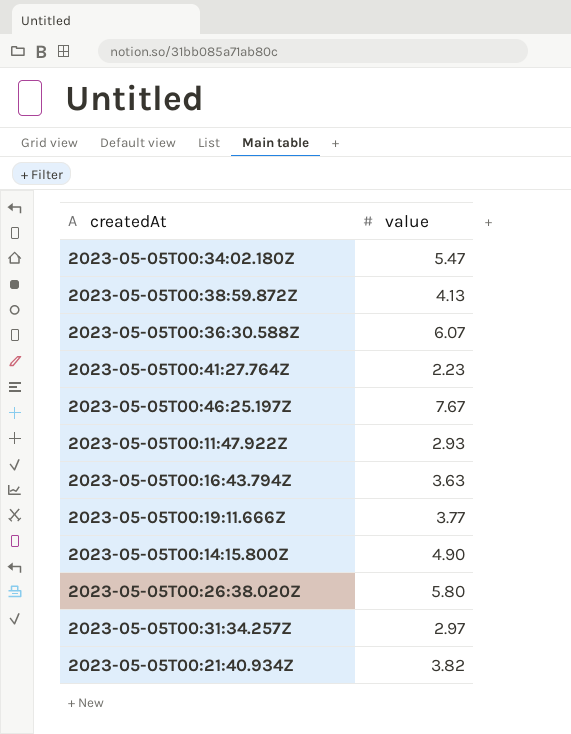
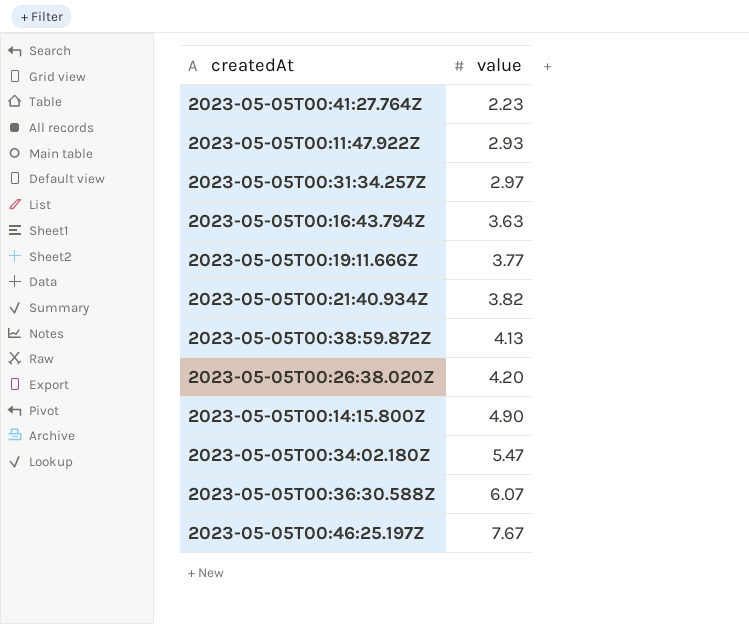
row order: none -> value ascending
2023-05-05T00:26:38.020Z | value: 5.80 -> 4.20

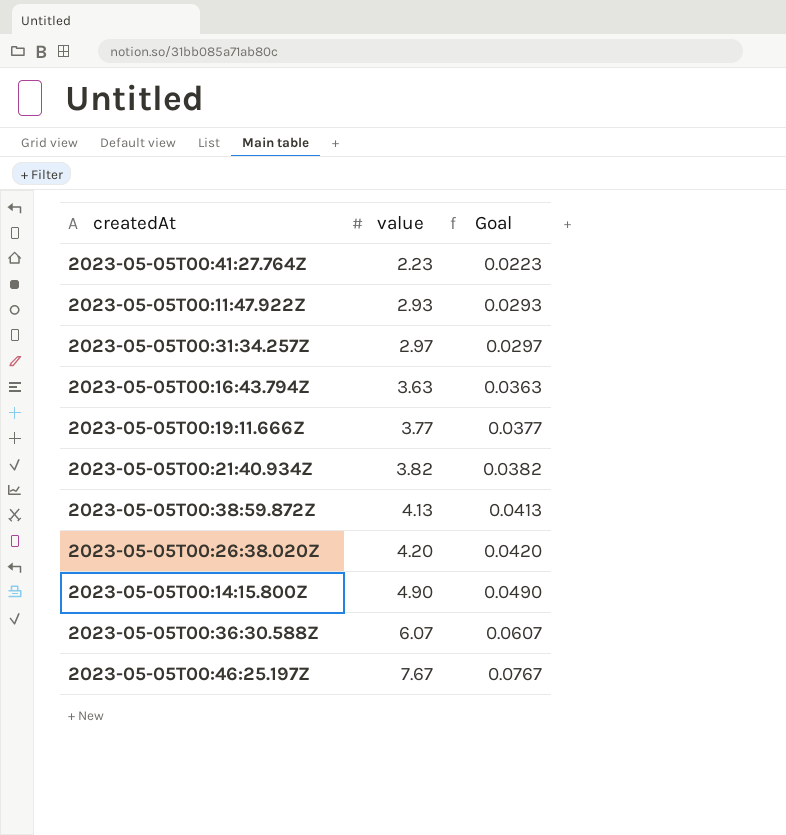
column Goal | formula: none -> [value] * 0.01
row 2023-05-05T00:34:02.180Z: 5.47 -> none

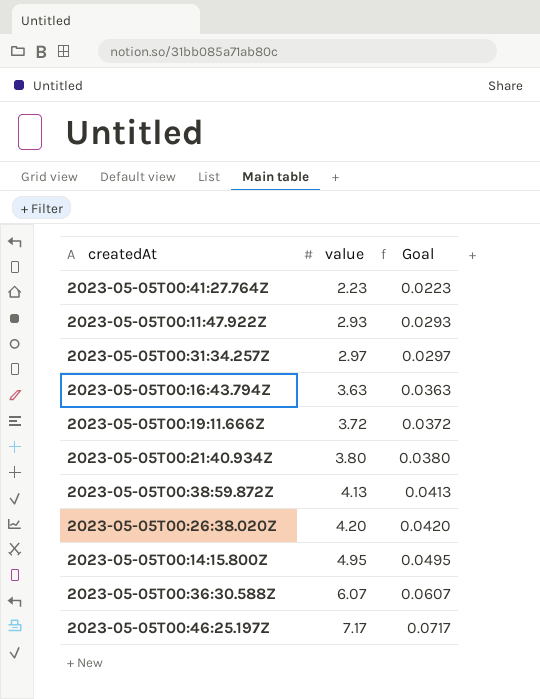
2023-05-05T00:19:11.666Z | value: 3.77 -> 3.72
2023-05-05T00:19:11.666Z | Goal: 0.0377 -> 0.0372
2023-05-05T00:21:40.934Z | value: 3.82 -> 3.80
2023-05-05T00:21:40.934Z | Goal: 0.0382 -> 0.0380
2023-05-05T00:14:15.800Z | value: 4.90 -> 4.95
2023-05-05T00:14:15.800Z | Goal: 0.0490 -> 0.0495
2023-05-05T00:46:25.197Z | value: 7.67 -> 7.17
2023-05-05T00:46:25.197Z | Goal: 0.0767 -> 0.0717

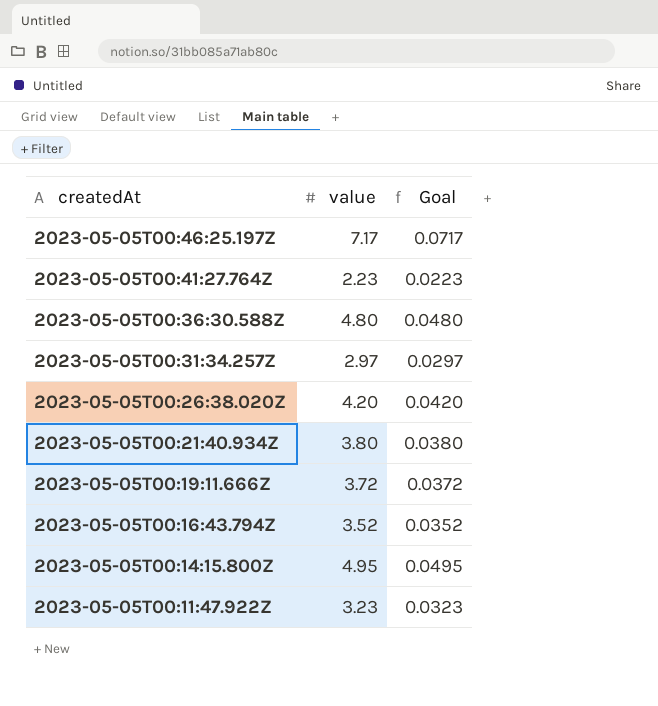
row order: value ascending -> createdAt descending
row 2023-05-05T00:38:59.872Z: 4.13 | 0.0413 -> none
2023-05-05T00:36:30.588Z | value: 6.07 -> 4.80
2023-05-05T00:36:30.588Z | Goal: 0.0607 -> 0.0480
2023-05-05T00:16:43.794Z | value: 3.63 -> 3.52
2023-05-05T00:16:43.794Z | Goal: 0.0363 -> 0.0352
2023-05-05T00:11:47.922Z | value: 2.93 -> 3.23
2023-05-05T00:11:47.922Z | Goal: 0.0293 -> 0.0323

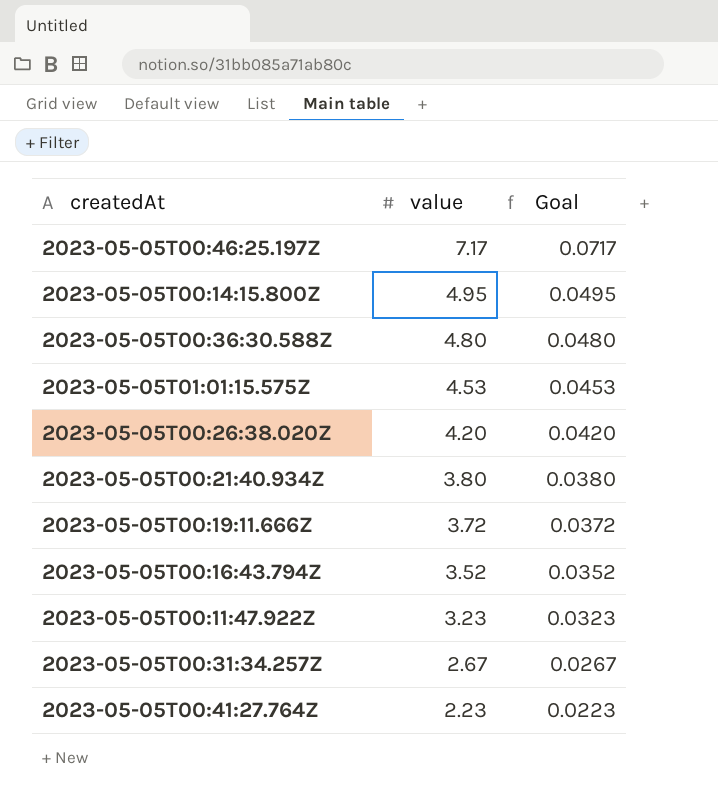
row order: createdAt descending -> value descending
row 2023-05-05T01:01:15.575Z: none -> 4.53 | 0.0453
2023-05-05T00:31:34.257Z | value: 2.97 -> 2.67
2023-05-05T00:31:34.257Z | Goal: 0.0297 -> 0.0267

